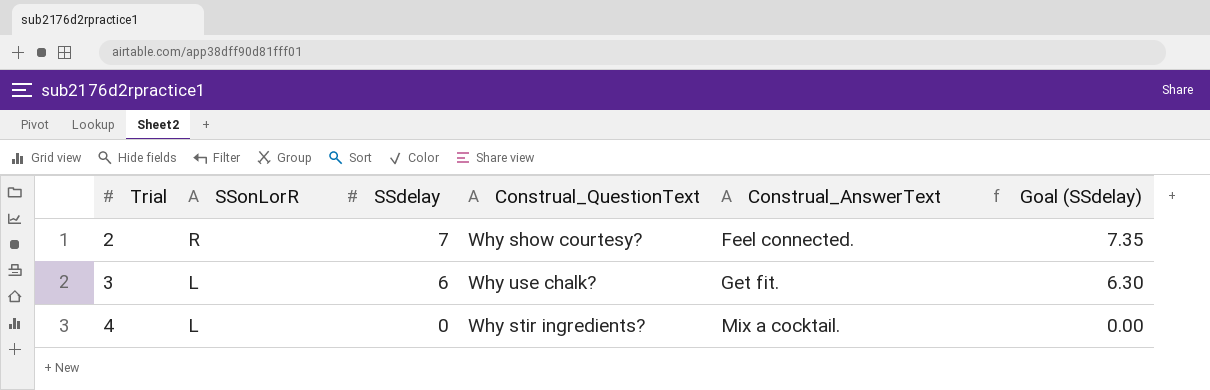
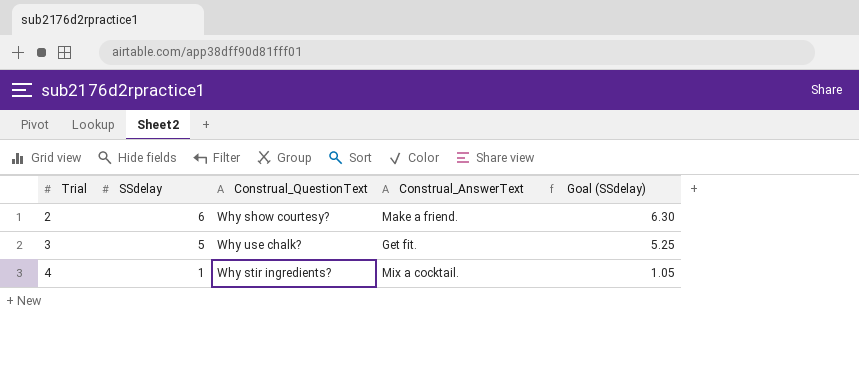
column SSonLorR | position: 2 -> none
2 | SSdelay: 7 -> 6
2 | Construal_AnswerText: Feel connected. -> Make a friend.
2 | Goal (SSdelay): 7.35 -> 6.30
3 | SSdelay: 6 -> 5
3 | Goal (SSdelay): 6.30 -> 5.25
4 | SSdelay: 0 -> 1
4 | Goal (SSdelay): 0.00 -> 1.05

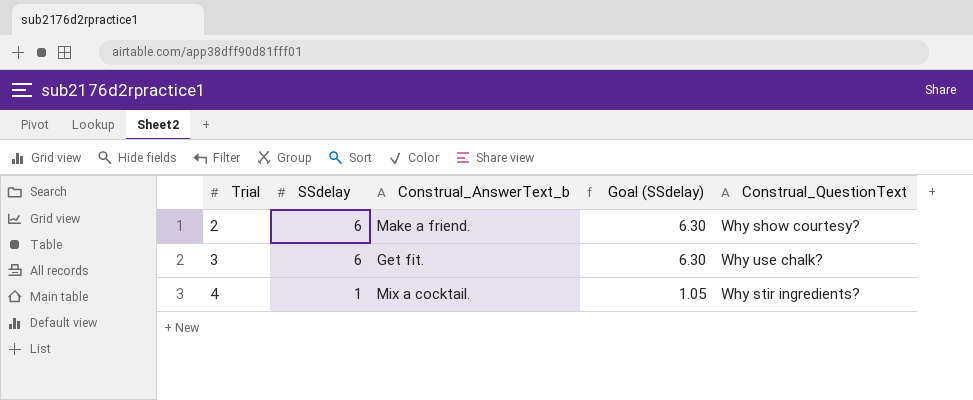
column name: Construal_AnswerText -> Construal_AnswerText_b
column Construal_QuestionText | position: 3 -> 5
3 | SSdelay: 5 -> 6
3 | Goal (SSdelay): 5.25 -> 6.30

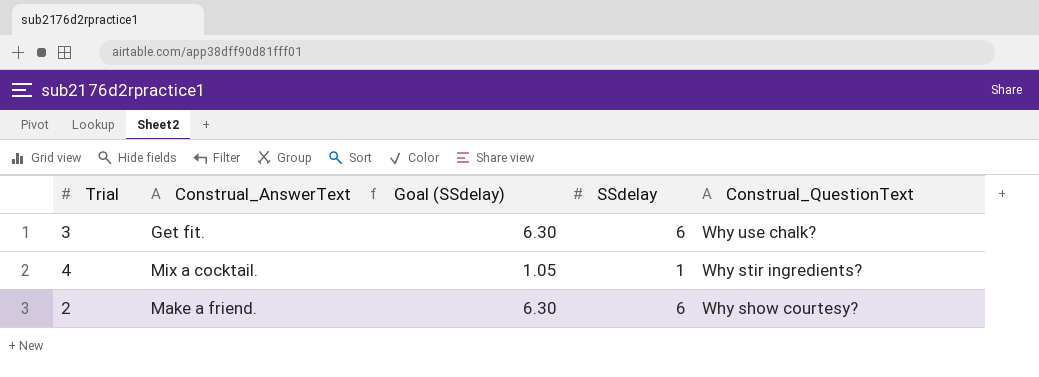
row order: Trial ascending -> Construal_QuestionText descending
column name: Construal_AnswerText_b -> Construal_AnswerText
column SSdelay | position: 2 -> 4

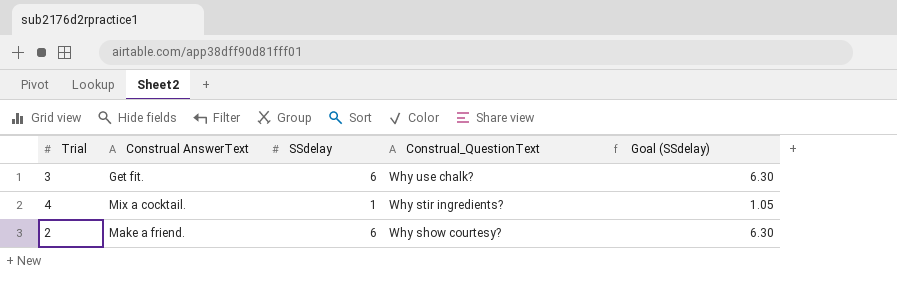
column name: Construal_AnswerText -> Construal AnswerText
column Goal (SSdelay) | position: 3 -> 5

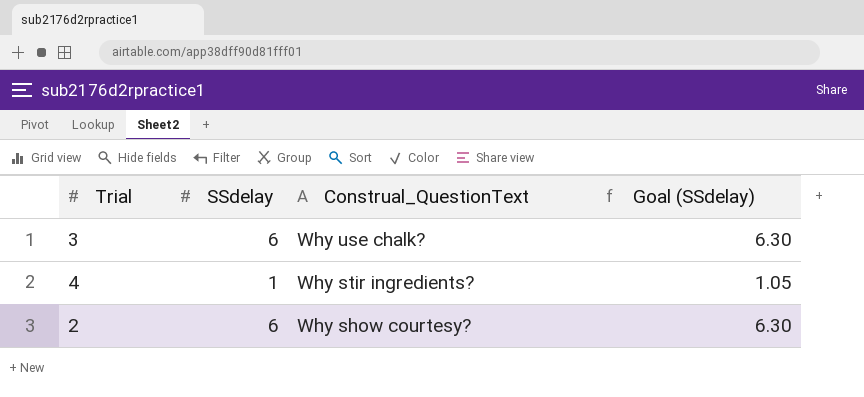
column Construal AnswerText | position: 2 -> none

